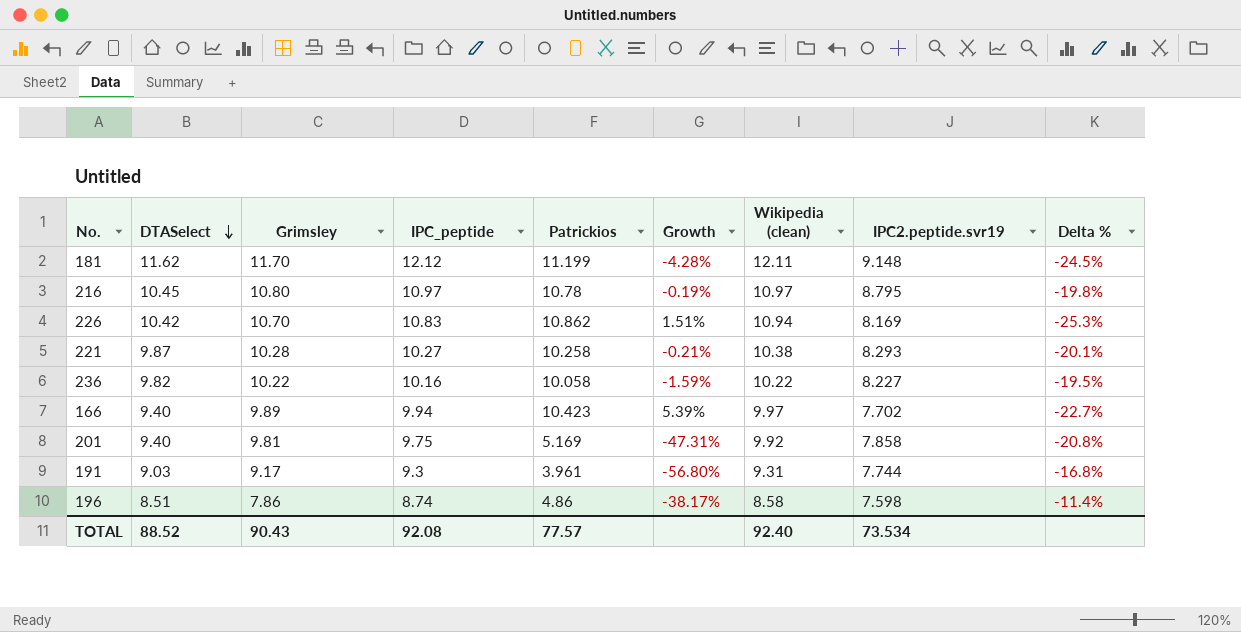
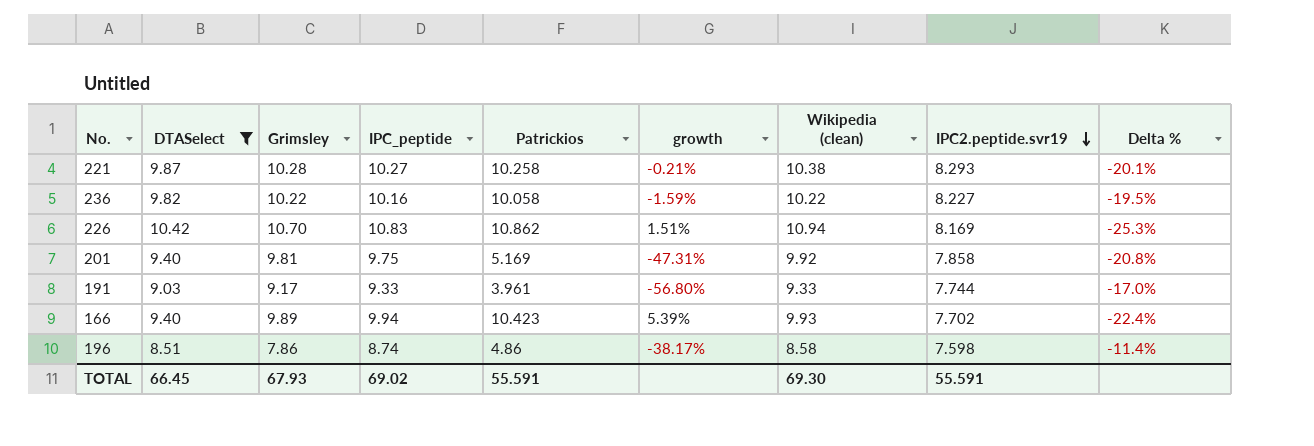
filter: none -> DTASelect <= 10.42
row order: DTASelect descending -> IPC2.peptide.svr19 descending
column name: Growth -> growth
191 | IPC_peptide: 9.3 -> 9.33
191 | Wikipedia (clean): 9.31 -> 9.33
191 | Delta %: -16.8% -> -17.0%
166 | Wikipedia (clean): 9.97 -> 9.93
166 | Delta %: -22.7% -> -22.4%
TOTAL | DTASelect: 88.52 -> 66.45
TOTAL | Grimsley: 90.43 -> 67.93
TOTAL | IPC_peptide: 92.08 -> 69.02
TOTAL | Patrickios: 77.57 -> 55.591
TOTAL | Wikipedia (clean): 92.40 -> 69.30
TOTAL | IPC2.peptide.svr19: 73.534 -> 55.591

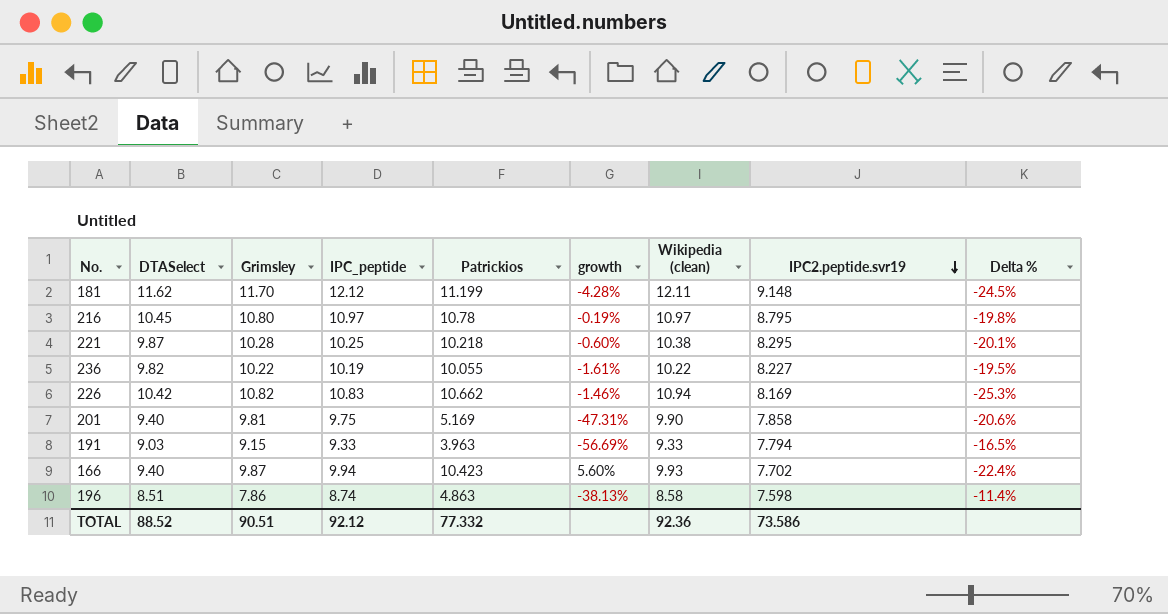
filter: DTASelect <= 10.42 -> none
221 | IPC_peptide: 10.27 -> 10.25
221 | Patrickios: 10.258 -> 10.218
221 | growth: -0.21% -> -0.60%
221 | IPC2.peptide.svr19: 8.293 -> 8.295
236 | IPC_peptide: 10.16 -> 10.19
236 | Patrickios: 10.058 -> 10.055
236 | growth: -1.59% -> -1.61%
226 | Grimsley: 10.70 -> 10.82
226 | Patrickios: 10.862 -> 10.662
226 | growth: 1.51% -> -1.46%
201 | Wikipedia (clean): 9.92 -> 9.90
201 | Delta %: -20.8% -> -20.6%
191 | Grimsley: 9.17 -> 9.15
191 | Patrickios: 3.961 -> 3.963
191 | growth: -56.80% -> -56.69%
191 | IPC2.peptide.svr19: 7.744 -> 7.794
191 | Delta %: -17.0% -> -16.5%
166 | Grimsley: 9.89 -> 9.87
166 | growth: 5.39% -> 5.60%
196 | Patrickios: 4.86 -> 4.863
196 | growth: -38.17% -> -38.13%
TOTAL | DTASelect: 66.45 -> 88.52
TOTAL | Grimsley: 67.93 -> 90.51
TOTAL | IPC_peptide: 69.02 -> 92.12
TOTAL | Patrickios: 55.591 -> 77.332
TOTAL | Wikipedia (clean): 69.30 -> 92.36
TOTAL | IPC2.peptide.svr19: 55.591 -> 73.586

